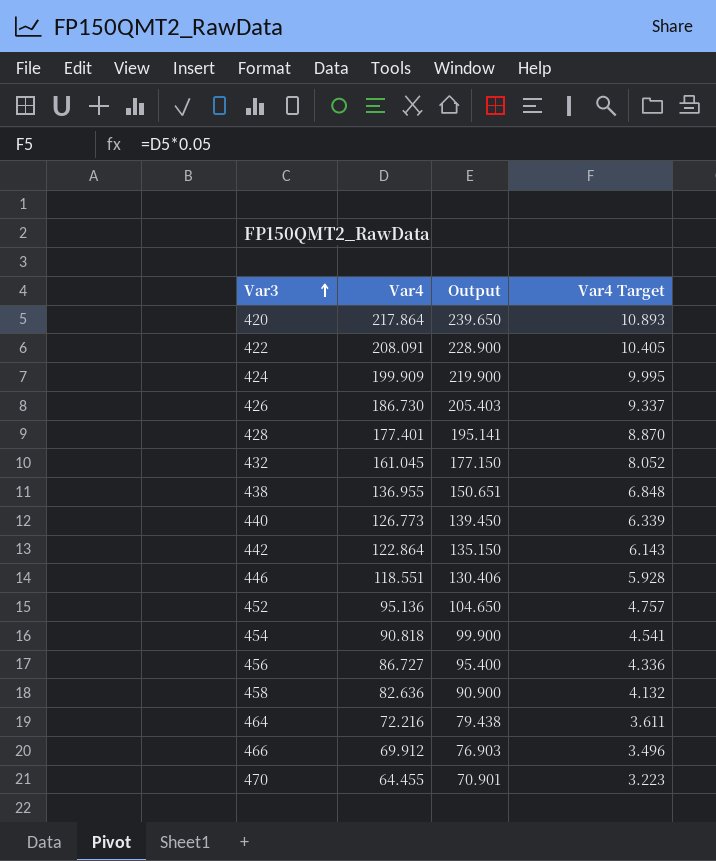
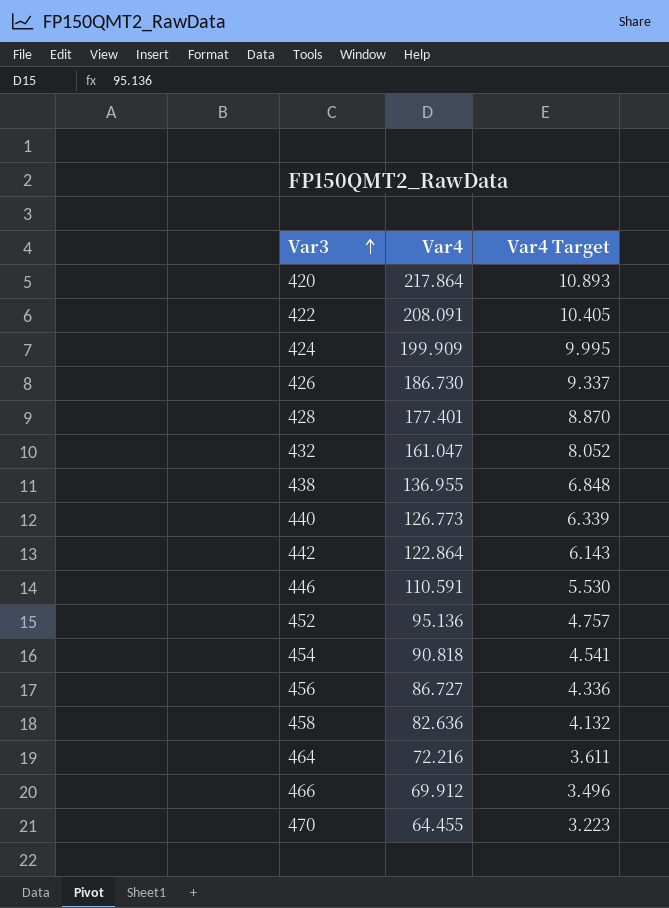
column Output | formula: [Var4] * 1.1 -> none
432 | Var4: 161.045 -> 161.047
446 | Var4: 118.551 -> 110.591
446 | Var4 Target: 5.928 -> 5.530

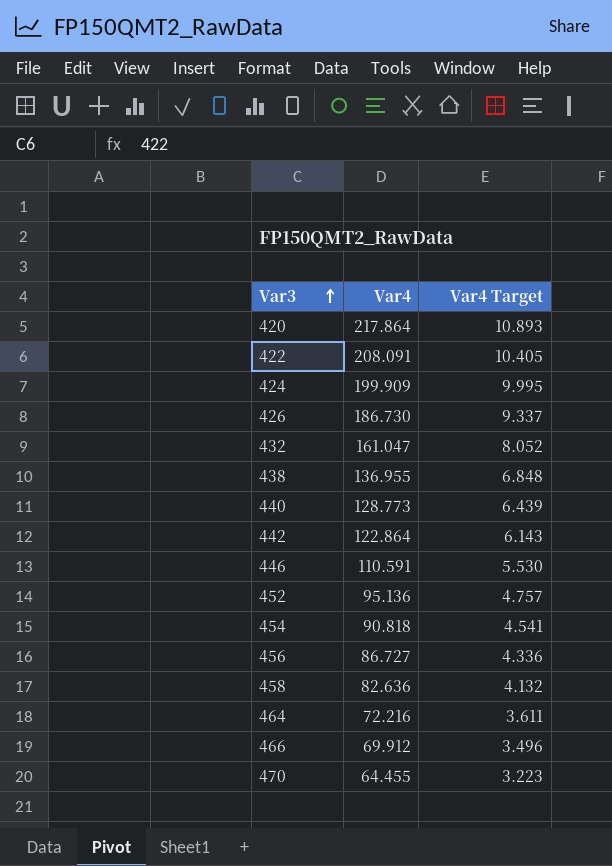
row 428: 177.401 | 8.870 -> none
440 | Var4: 126.773 -> 128.773
440 | Var4 Target: 6.339 -> 6.439

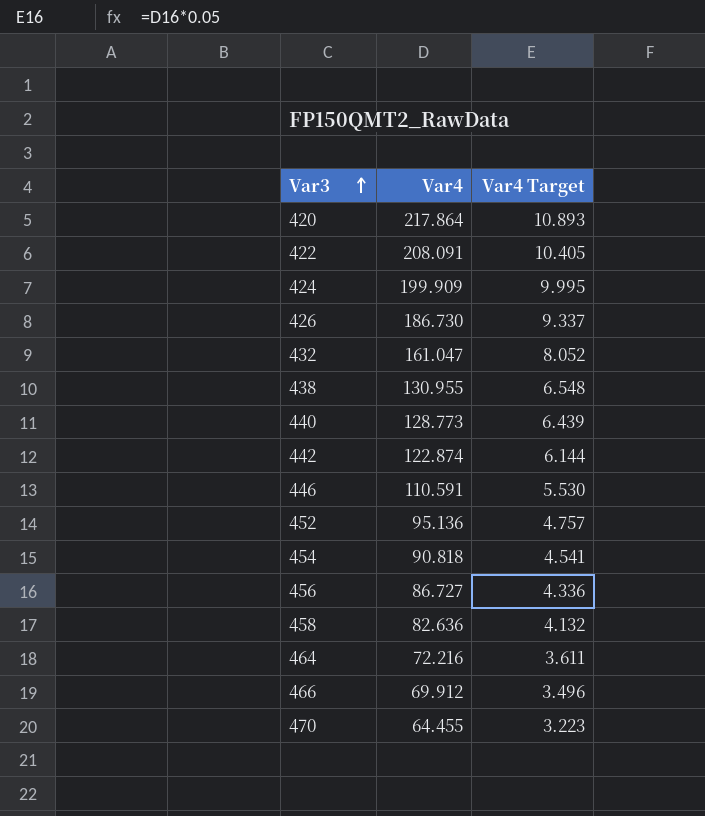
438 | Var4: 136.955 -> 130.955
438 | Var4 Target: 6.848 -> 6.548
442 | Var4: 122.864 -> 122.874
442 | Var4 Target: 6.143 -> 6.144

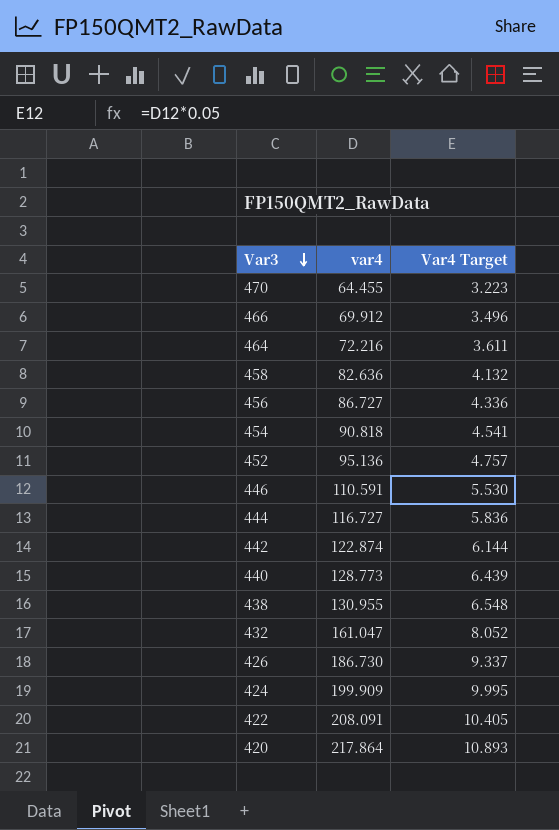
row order: Var3 ascending -> Var3 descending
column name: Var4 -> var4
row 444: none -> 116.727 | 5.836

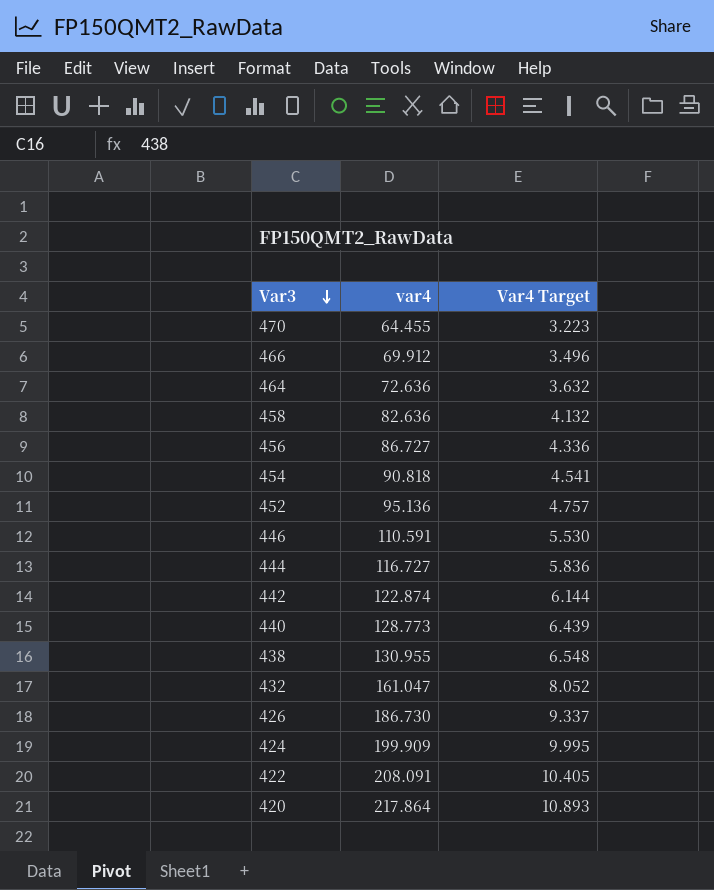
464 | var4: 72.216 -> 72.636
464 | Var4 Target: 3.611 -> 3.632

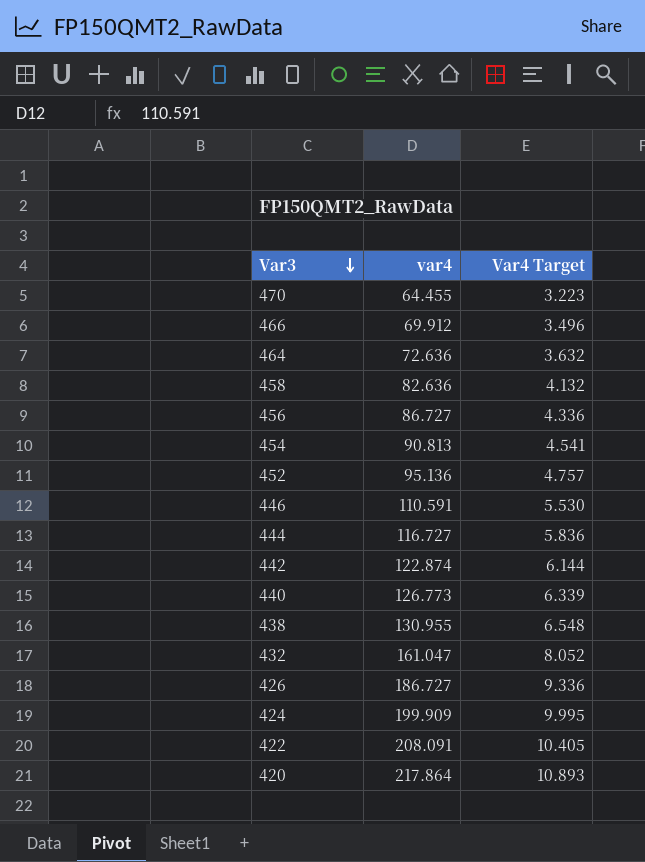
454 | var4: 90.818 -> 90.813
440 | var4: 128.773 -> 126.773
440 | Var4 Target: 6.439 -> 6.339
426 | var4: 186.730 -> 186.727
426 | Var4 Target: 9.337 -> 9.336

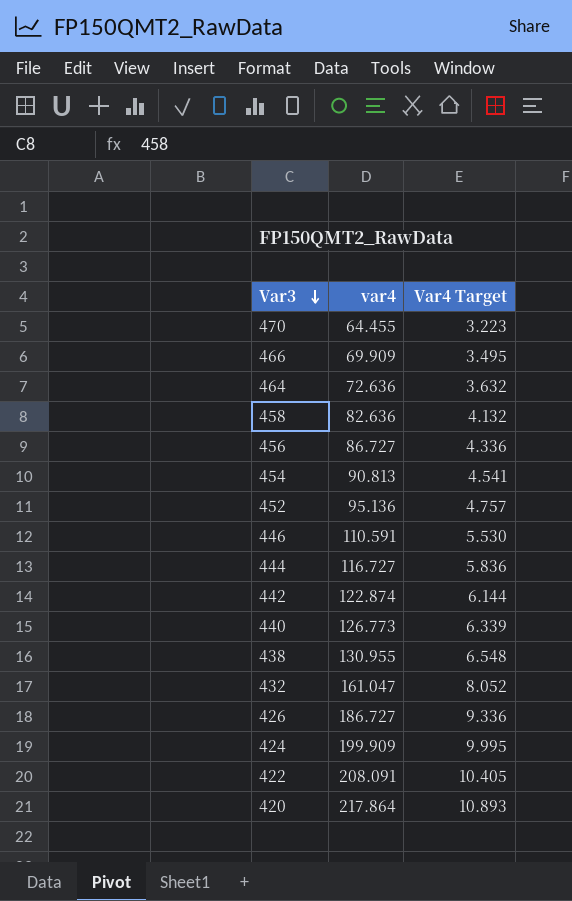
466 | var4: 69.912 -> 69.909
466 | Var4 Target: 3.496 -> 3.495

